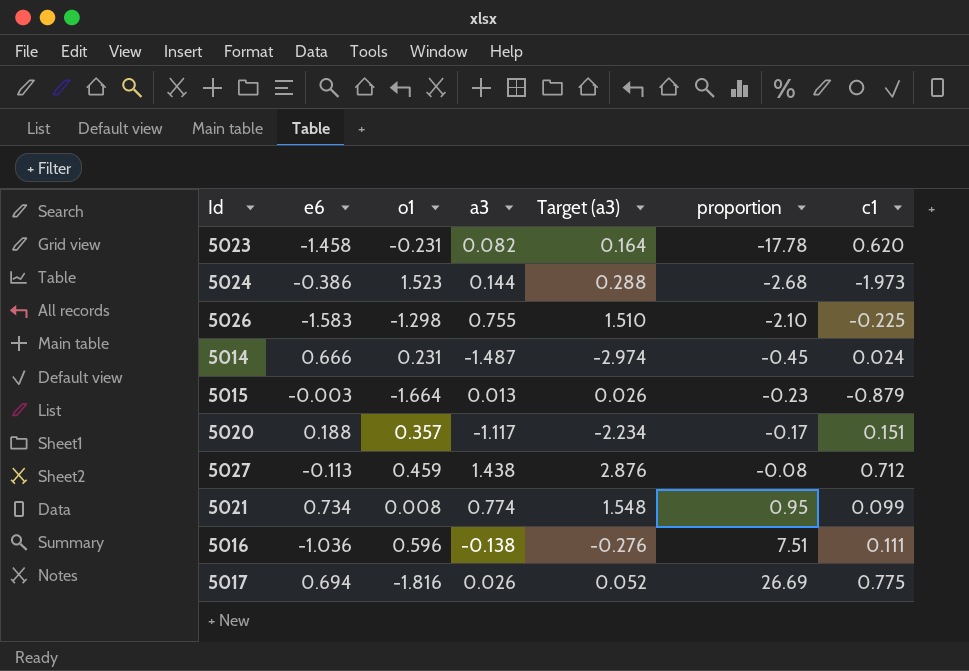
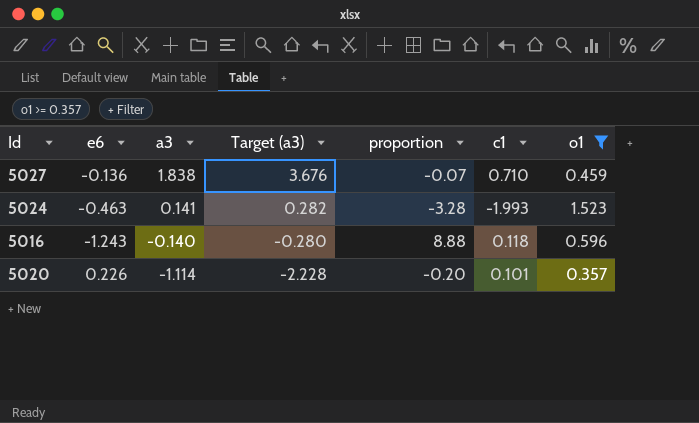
filter: none -> o1 >= 0.357
row order: proportion ascending -> a3 descending
column o1 | position: 3 -> 7
5027 | e6: -0.113 -> -0.136
5027 | a3: 1.438 -> 1.838
5027 | Target (a3): 2.876 -> 3.676
5027 | proportion: -0.08 -> -0.07
5027 | c1: 0.712 -> 0.710
5024 | e6: -0.386 -> -0.463
5024 | a3: 0.144 -> 0.141
5024 | Target (a3): 0.288 -> 0.282
5024 | proportion: -2.68 -> -3.28
5024 | c1: -1.973 -> -1.993
5016 | e6: -1.036 -> -1.243
5016 | a3: -0.138 -> -0.140
5016 | Target (a3): -0.276 -> -0.280
5016 | proportion: 7.51 -> 8.88
5016 | c1: 0.111 -> 0.118
5020 | e6: 0.188 -> 0.226
5020 | a3: -1.117 -> -1.114
5020 | Target (a3): -2.234 -> -2.228
5020 | proportion: -0.17 -> -0.20
5020 | c1: 0.151 -> 0.101

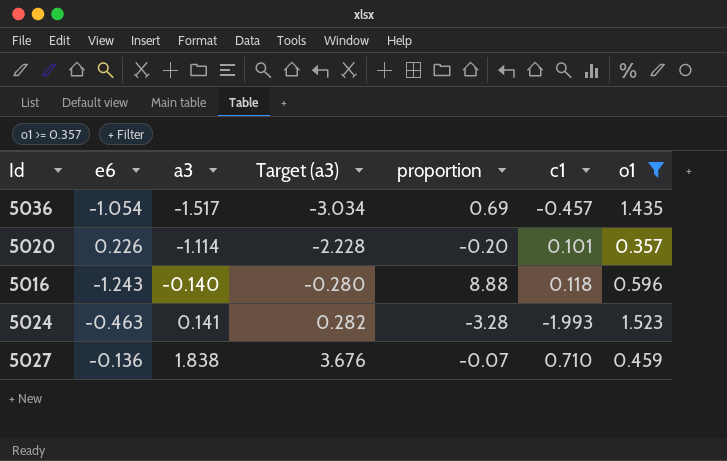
row order: a3 descending -> a3 ascending
row 5036: none -> -1.054 | -1.517 | -3.034 | 0.69 | -0.457 | 1.435

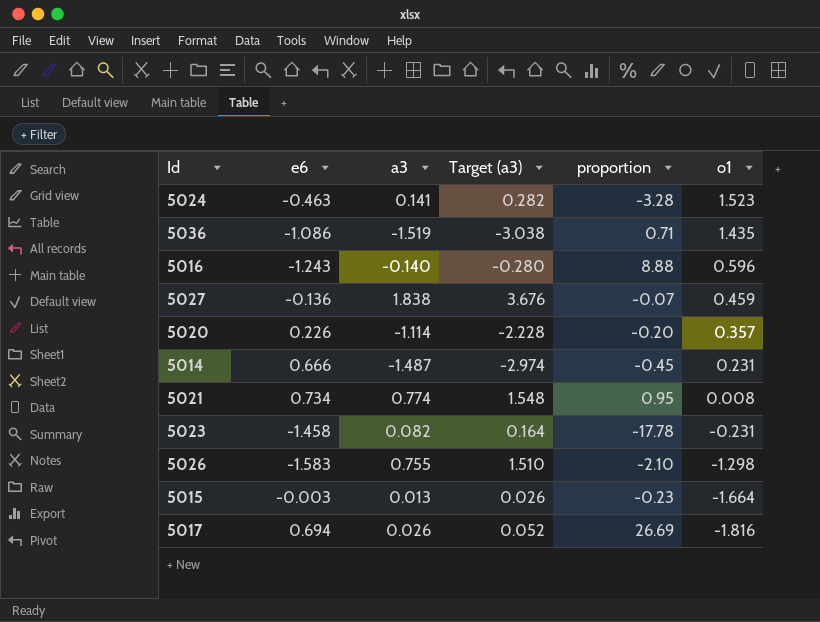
filter: o1 >= 0.357 -> none
row order: a3 ascending -> o1 descending
column c1 | position: 6 -> none
5036 | e6: -1.054 -> -1.086
5036 | a3: -1.517 -> -1.519
5036 | Target (a3): -3.034 -> -3.038
5036 | proportion: 0.69 -> 0.71

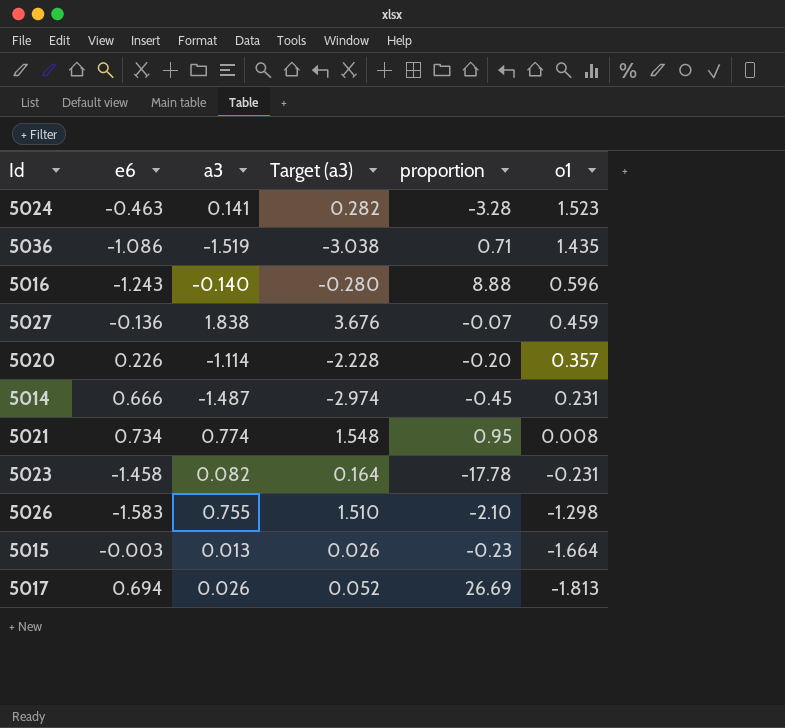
5017 | o1: -1.816 -> -1.813

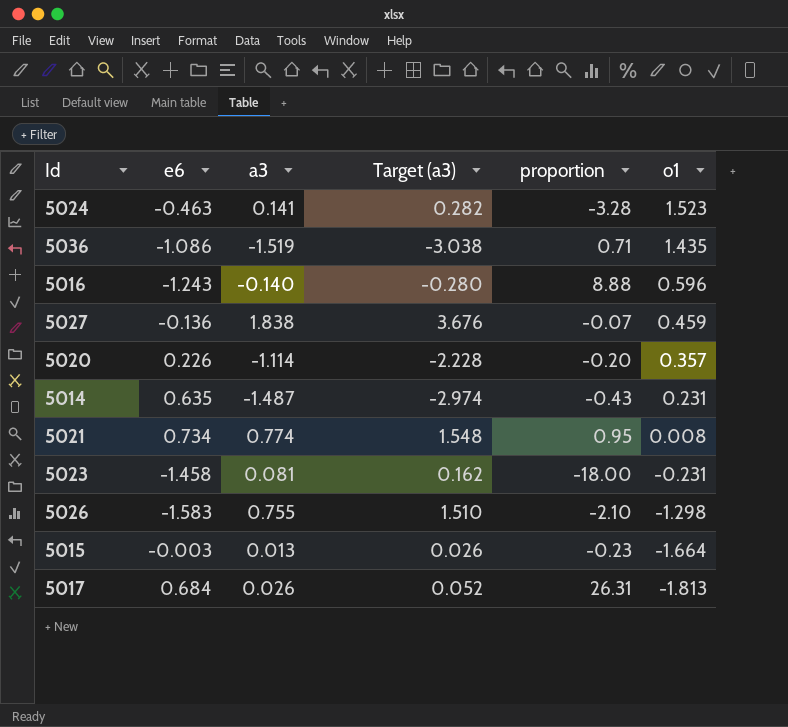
5014 | e6: 0.666 -> 0.635
5014 | proportion: -0.45 -> -0.43
5023 | a3: 0.082 -> 0.081
5023 | Target (a3): 0.164 -> 0.162
5023 | proportion: -17.78 -> -18.00
5017 | e6: 0.694 -> 0.684
5017 | proportion: 26.69 -> 26.31

